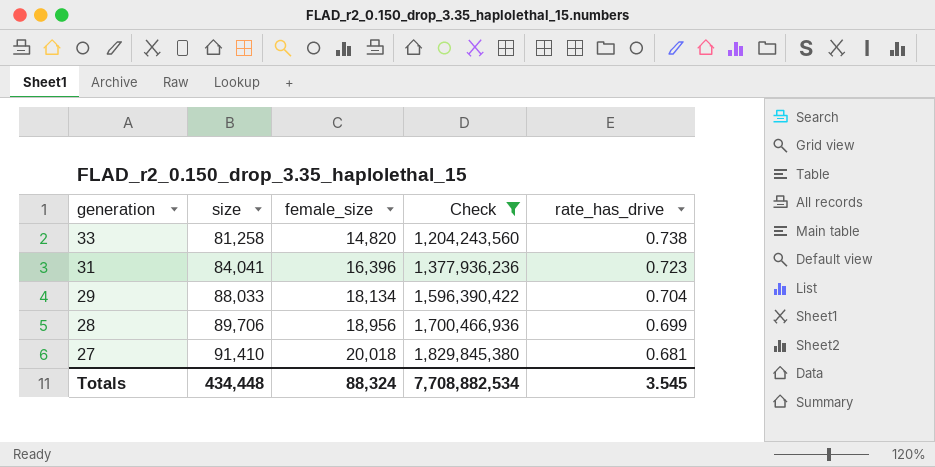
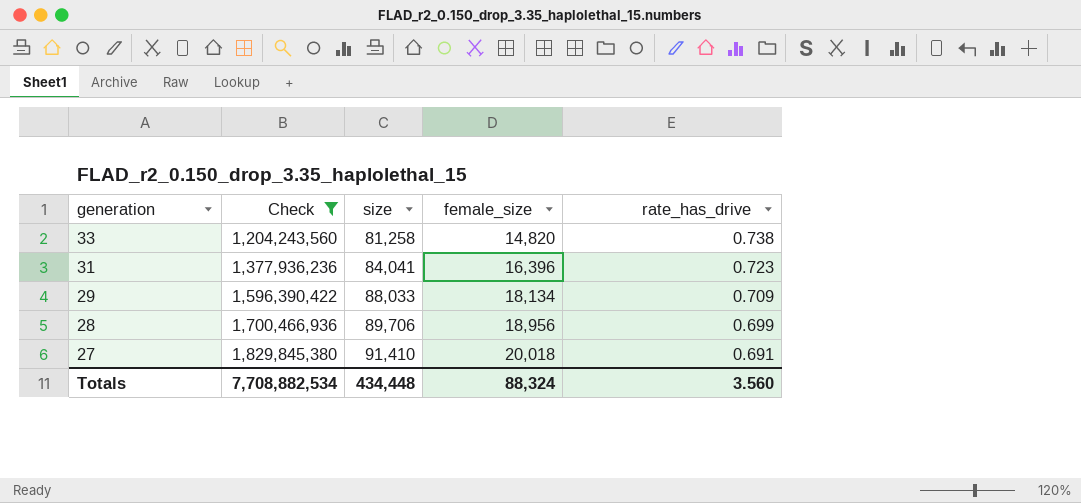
column Check | position: 4 -> 2
29 | rate_has_drive: 0.704 -> 0.709
27 | rate_has_drive: 0.681 -> 0.691
Totals | rate_has_drive: 3.545 -> 3.560

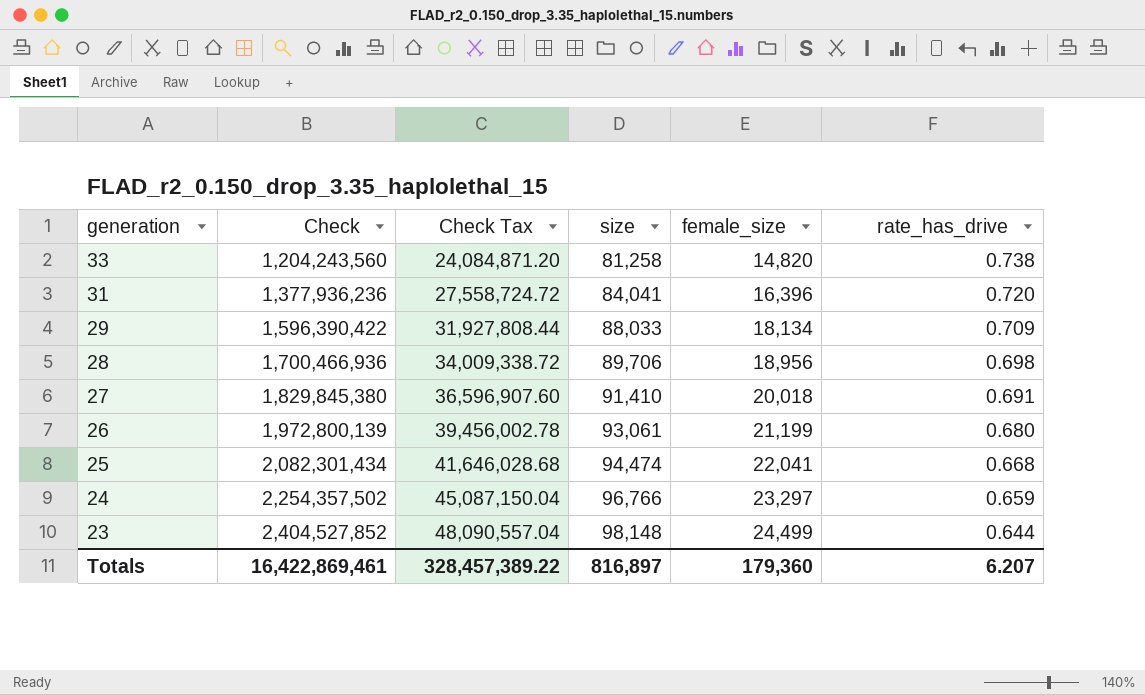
filter: Check <= 1,829,845,380 -> none
column Check Tax | formula: none -> [Check] * 0.02
31 | rate_has_drive: 0.723 -> 0.720
28 | rate_has_drive: 0.699 -> 0.698
Totals | Check: 7,708,882,534 -> 16,422,869,461
Totals | size: 434,448 -> 816,897
Totals | female_size: 88,324 -> 179,360
Totals | rate_has_drive: 3.560 -> 6.207

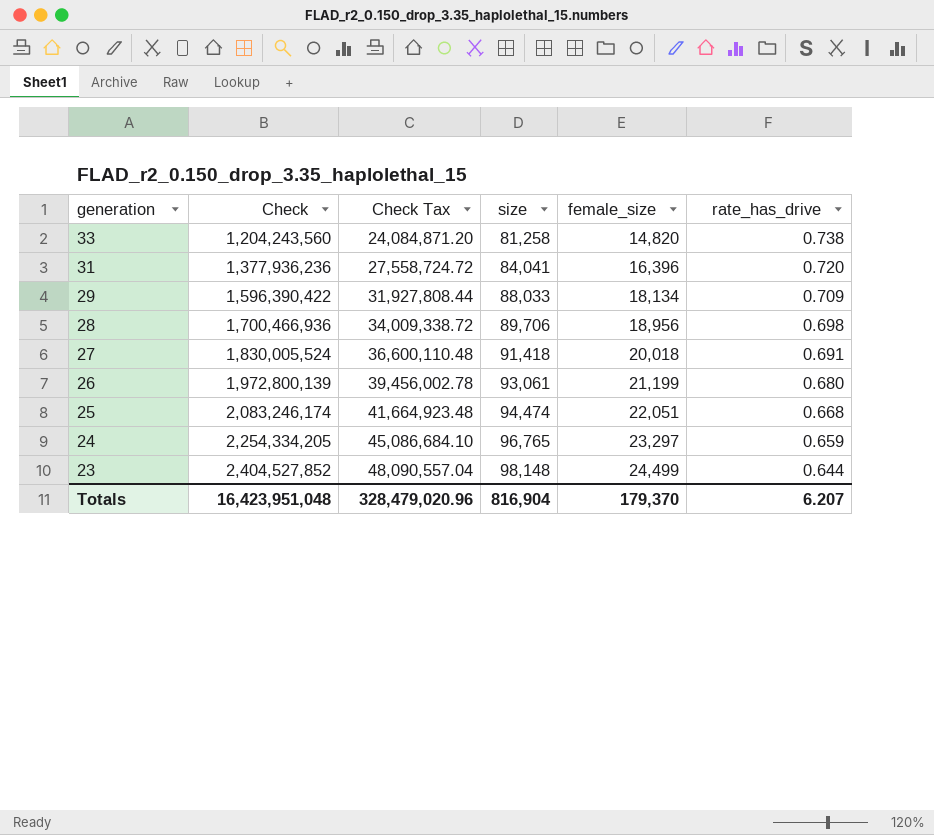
27 | Check: 1,829,845,380 -> 1,830,005,524
27 | Check Tax: 36,596,907.60 -> 36,600,110.48
27 | size: 91,410 -> 91,418
25 | Check: 2,082,301,434 -> 2,083,246,174
25 | Check Tax: 41,646,028.68 -> 41,664,923.48
25 | female_size: 22,041 -> 22,051
24 | Check: 2,254,357,502 -> 2,254,334,205
24 | Check Tax: 45,087,150.04 -> 45,086,684.10
24 | size: 96,766 -> 96,765
Totals | Check: 16,422,869,461 -> 16,423,951,048
Totals | Check Tax: 328,457,389.22 -> 328,479,020.96
Totals | size: 816,897 -> 816,904
Totals | female_size: 179,360 -> 179,370

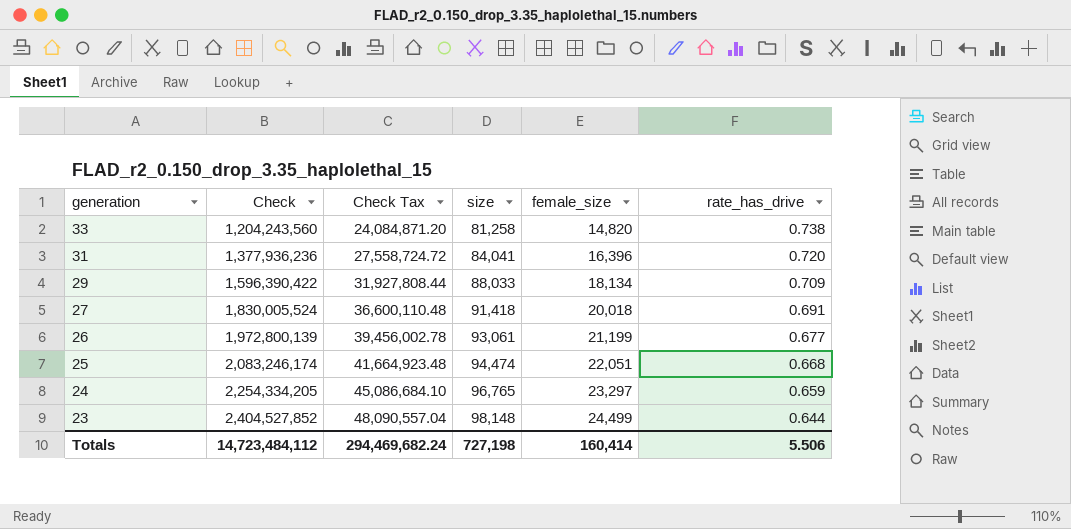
row 28: 1,700,466,936 | 34,009,338.72 | 89,706 | 18,956 | 0.698 -> none
26 | rate_has_drive: 0.680 -> 0.677
Totals | Check: 16,423,951,048 -> 14,723,484,112
Totals | Check Tax: 328,479,020.96 -> 294,469,682.24
Totals | size: 816,904 -> 727,198
Totals | female_size: 179,370 -> 160,414
Totals | rate_has_drive: 6.207 -> 5.506

